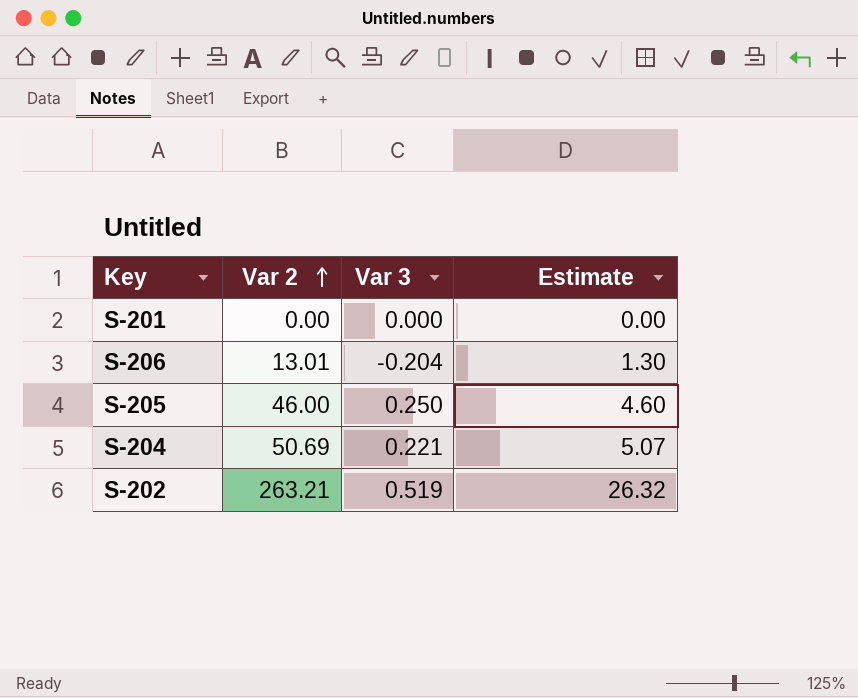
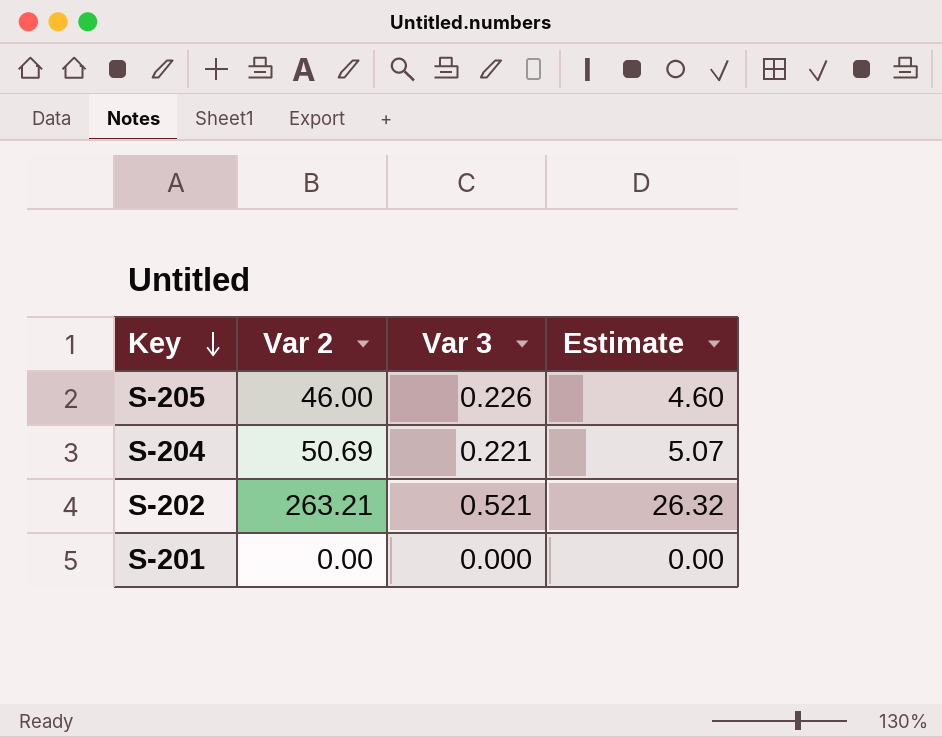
row order: Var 2 ascending -> Key descending
row S-206: 13.01 | -0.204 | 1.30 -> none
S-205 | Var 3: 0.250 -> 0.226
S-202 | Var 3: 0.519 -> 0.521

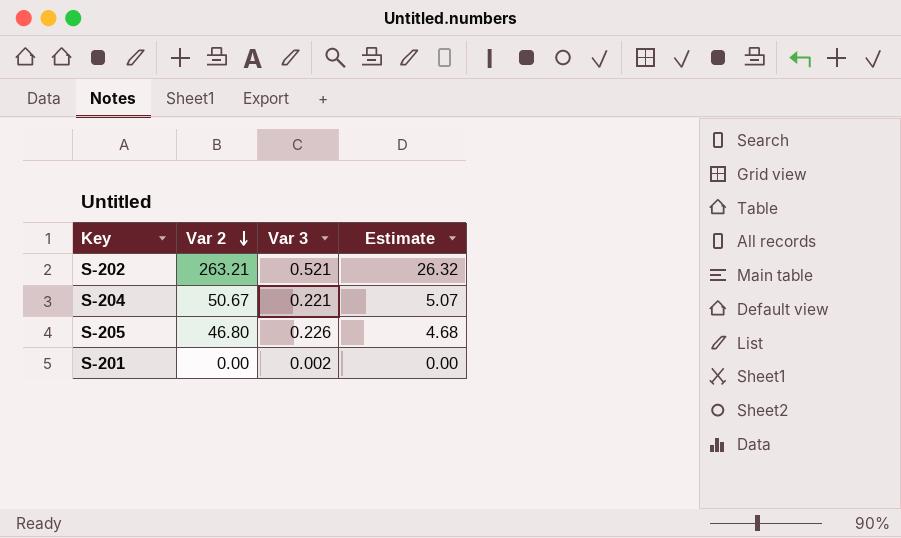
row order: Key descending -> Var 2 descending
S-204 | Var 2: 50.69 -> 50.67
S-205 | Var 2: 46.00 -> 46.80
S-205 | Estimate: 4.60 -> 4.68
S-201 | Var 3: 0.000 -> 0.002

